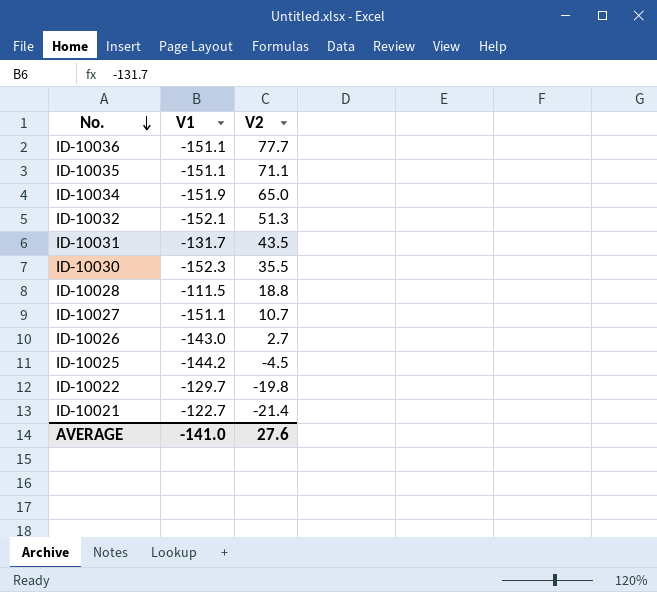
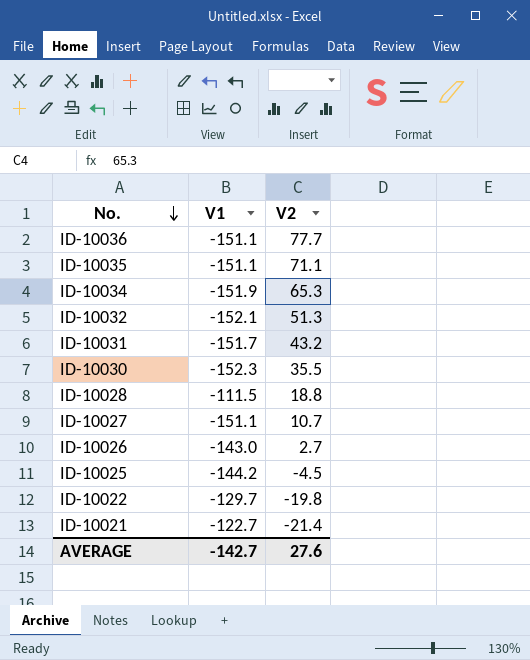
ID-10034 | V2: 65.0 -> 65.3
ID-10031 | V1: -131.7 -> -151.7
ID-10031 | V2: 43.5 -> 43.2
AVERAGE | V1: -141.0 -> -142.7

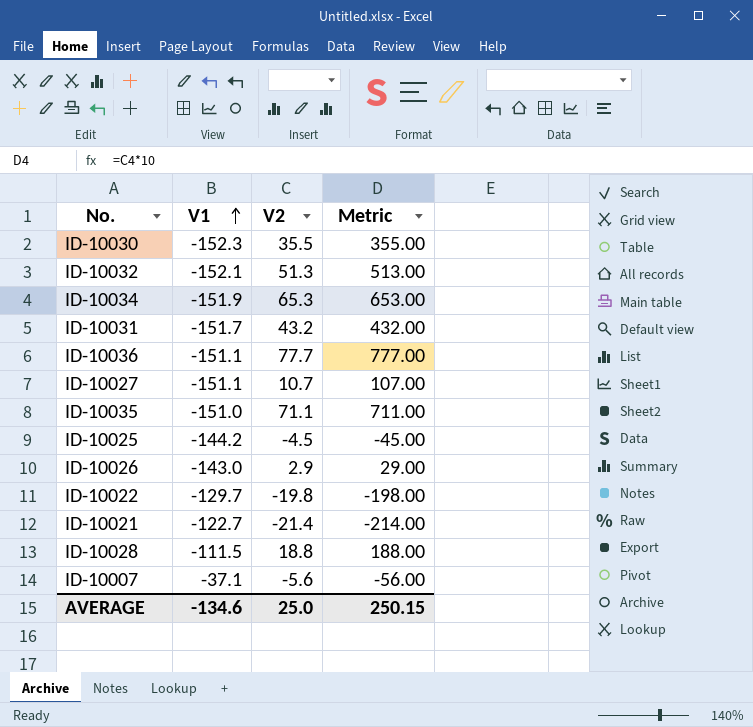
row order: No. descending -> V1 ascending
column Metric | formula: none -> [V2] * 10
ID-10035 | V1: -151.1 -> -151.0
ID-10026 | V2: 2.7 -> 2.9
row ID-10007: none -> -37.1 | -5.6 | -56.00
AVERAGE | V1: -142.7 -> -134.6
AVERAGE | V2: 27.6 -> 25.0

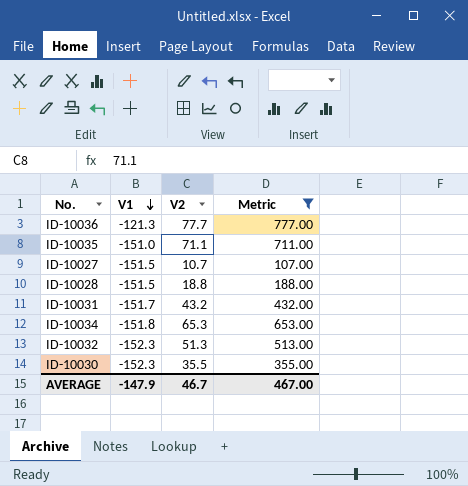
filter: none -> Metric >= 107.00
row order: V1 ascending -> V1 descending
ID-10036 | V1: -151.1 -> -121.3
ID-10027 | V1: -151.1 -> -151.5
ID-10028 | V1: -111.5 -> -151.5
ID-10034 | V1: -151.9 -> -151.8
ID-10032 | V1: -152.1 -> -152.3
AVERAGE | V1: -134.6 -> -147.9
AVERAGE | V2: 25.0 -> 46.7
AVERAGE | Metric: 250.15 -> 467.00

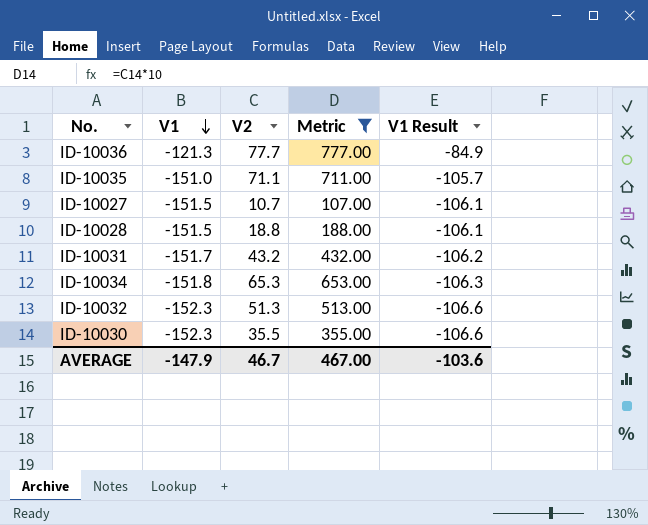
column V1 Result | formula: none -> [V1] * 0.7

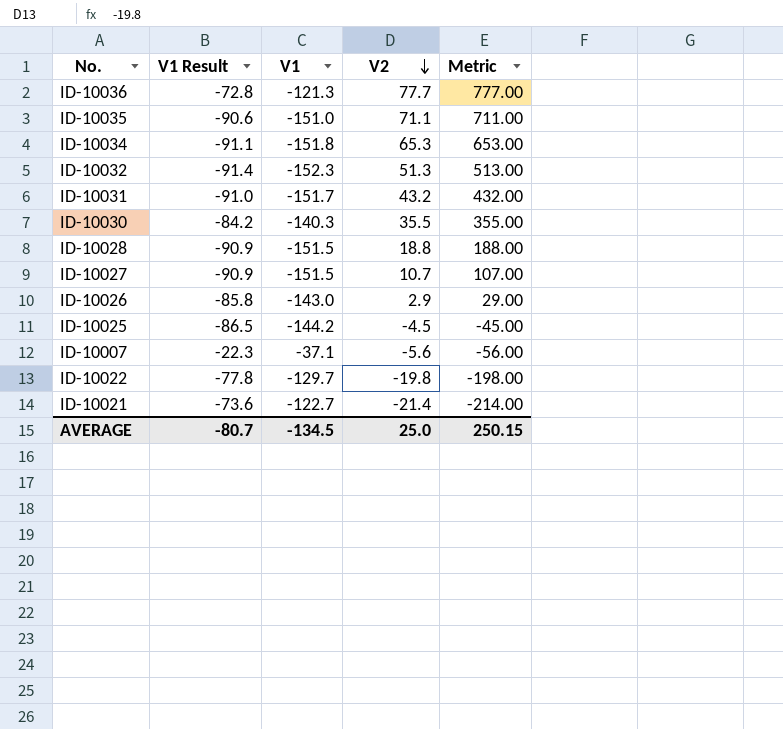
filter: Metric >= 107.00 -> none
row order: V1 descending -> V2 descending
column V1 Result | formula: [V1] * 0.7 -> [V1] * 0.6
column V1 Result | position: 5 -> 2
ID-10030 | V1: -152.3 -> -140.3
AVERAGE | V1 Result: -103.6 -> -80.7
AVERAGE | V1: -147.9 -> -134.5
AVERAGE | V2: 46.7 -> 25.0
AVERAGE | Metric: 467.00 -> 250.15

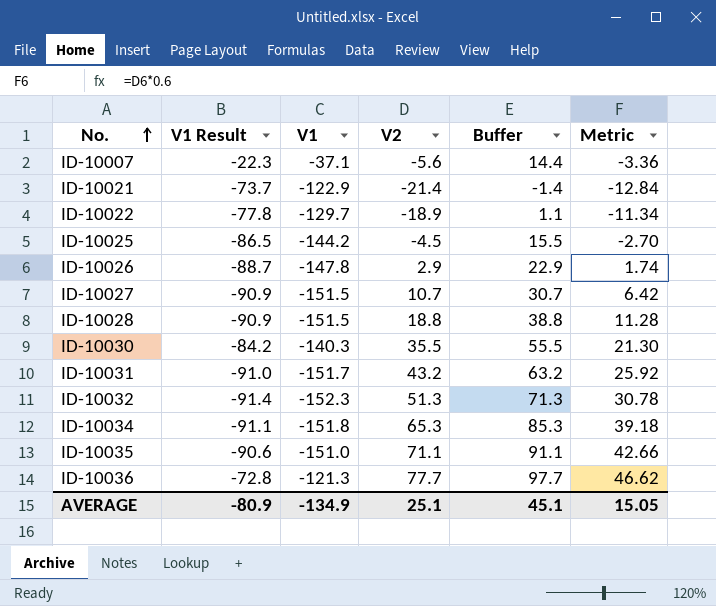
row order: V2 descending -> No. ascending
column Buffer | formula: none -> [V2] + 20
column Metric | formula: [V2] * 10 -> [V2] * 0.6
ID-10021 | V1 Result: -73.6 -> -73.7
ID-10021 | V1: -122.7 -> -122.9
ID-10022 | V2: -19.8 -> -18.9
ID-10026 | V1 Result: -85.8 -> -88.7
ID-10026 | V1: -143.0 -> -147.8
AVERAGE | V1 Result: -80.7 -> -80.9
AVERAGE | V1: -134.5 -> -134.9
AVERAGE | V2: 25.0 -> 25.1
AVERAGE | Metric: 250.15 -> 15.05

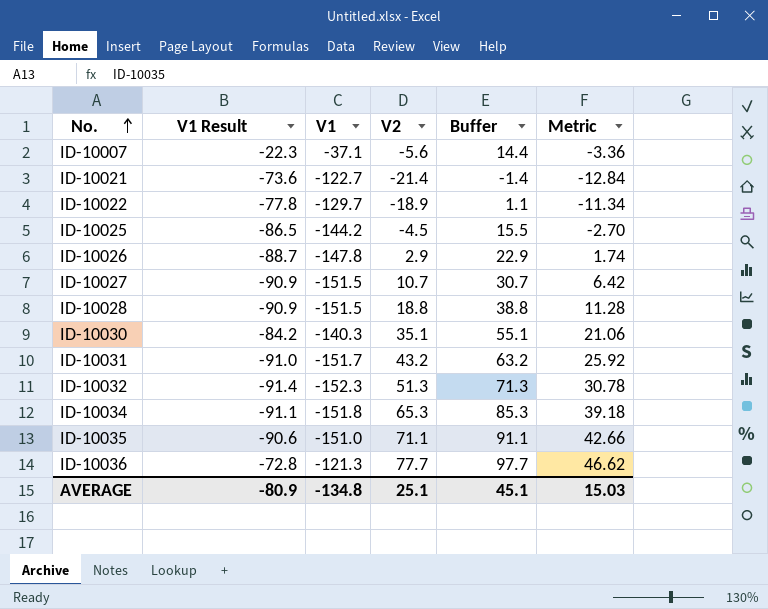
ID-10021 | V1 Result: -73.7 -> -73.6
ID-10021 | V1: -122.9 -> -122.7
ID-10030 | V2: 35.5 -> 35.1
ID-10030 | Buffer: 55.5 -> 55.1
ID-10030 | Metric: 21.30 -> 21.06
AVERAGE | V1: -134.9 -> -134.8
AVERAGE | Metric: 15.05 -> 15.03

